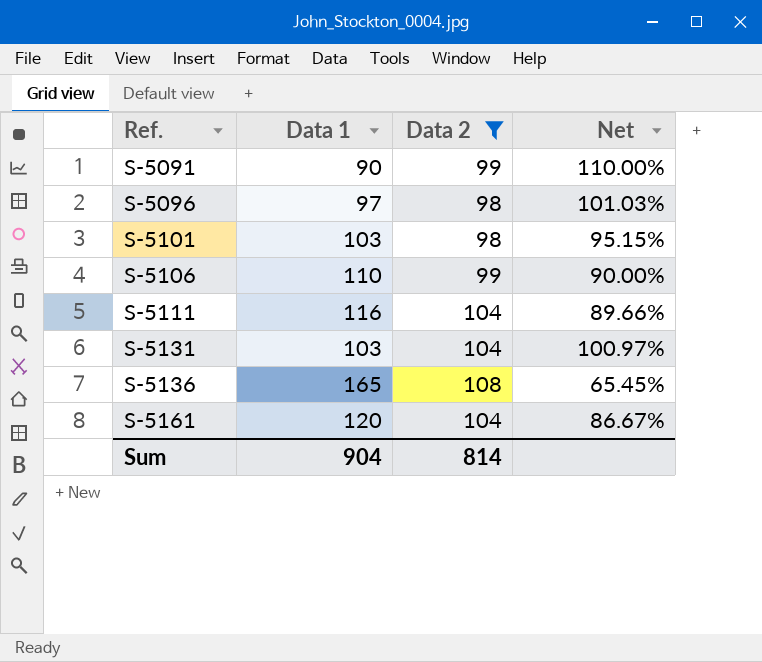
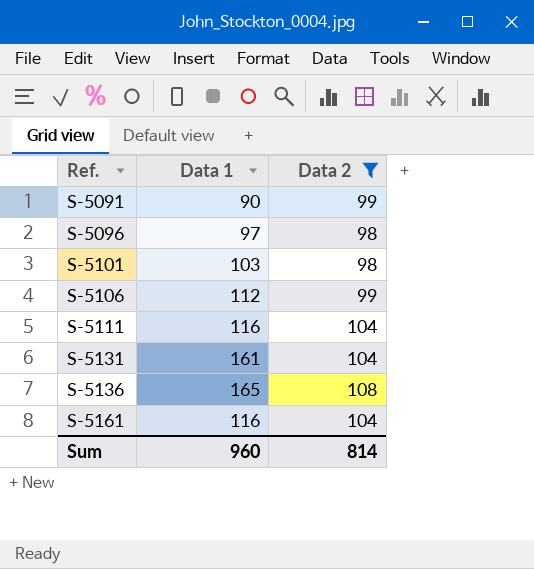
column Net | formula: [Data 2] / [Data 1] -> none
S-5106 | Data 1: 110 -> 112
S-5131 | Data 1: 103 -> 161
S-5161 | Data 1: 120 -> 116
Sum | Data 1: 904 -> 960

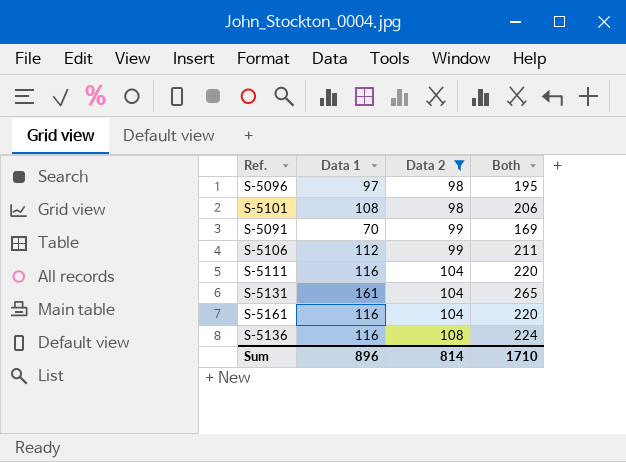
row order: Ref. ascending -> Data 2 ascending
column Both | formula: none -> [Data 1] + [Data 2]
S-5101 | Data 1: 103 -> 108
S-5091 | Data 1: 90 -> 70
S-5136 | Data 1: 165 -> 116
Sum | Data 1: 960 -> 896

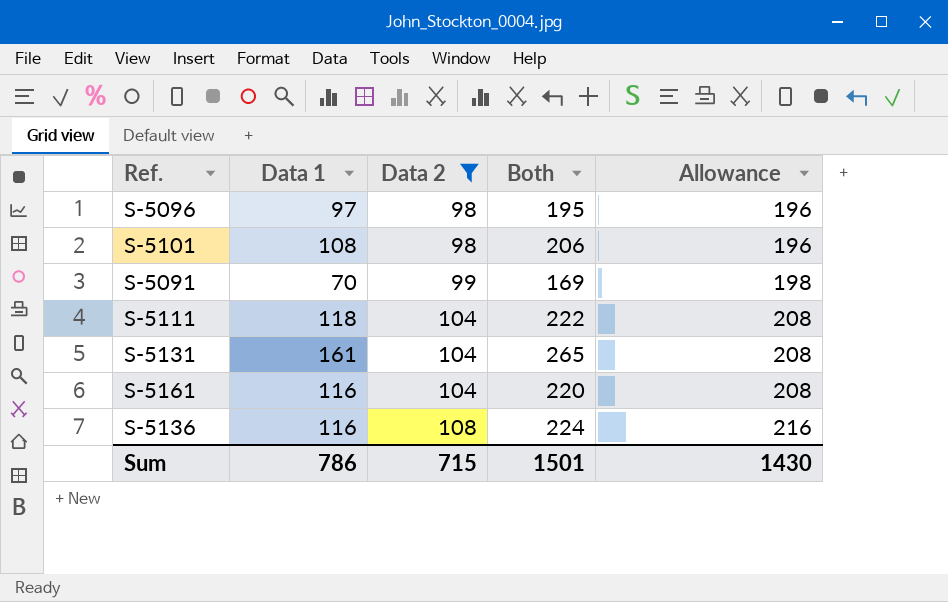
column Allowance | formula: none -> [Data 2] * 2
row S-5106: 112 | 99 | 211 -> none
S-5111 | Data 1: 116 -> 118
S-5111 | Both: 220 -> 222
Sum | Data 1: 896 -> 786
Sum | Data 2: 814 -> 715
Sum | Both: 1710 -> 1501

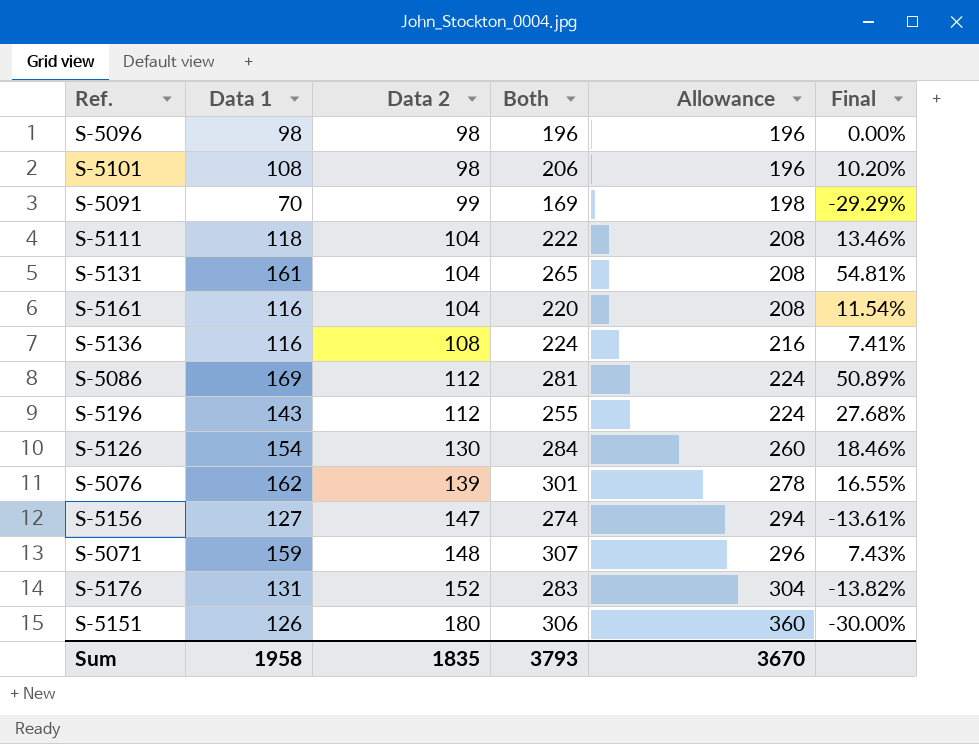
filter: Data 2 <= 108 -> none
column Final | formula: none -> ([Data 1] - [Data 2]) / [Data 2]
S-5096 | Data 1: 97 -> 98
S-5096 | Both: 195 -> 196
Sum | Data 1: 786 -> 1958
Sum | Data 2: 715 -> 1835
Sum | Both: 1501 -> 3793
Sum | Allowance: 1430 -> 3670

